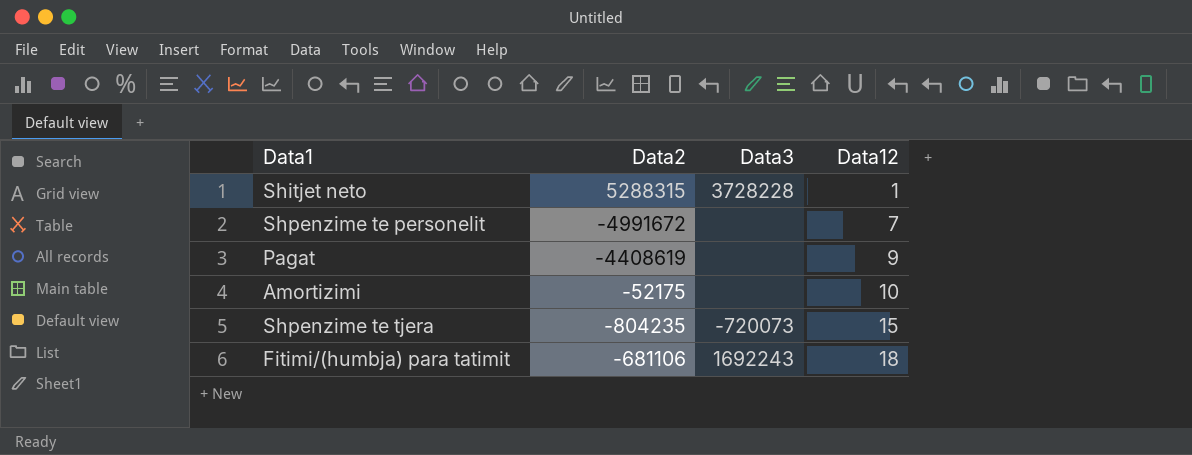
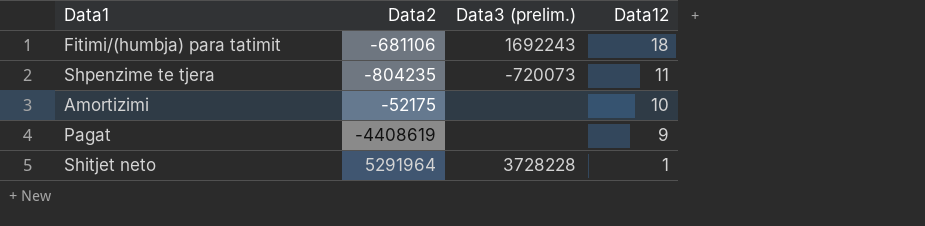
row order: Data12 ascending -> Data12 descending
column name: Data3 -> Data3 (prelim.)
row Shpenzime te personelit: -4991672 | none | 7 -> none
Shpenzime te tjera | Data12: 15 -> 11
Shitjet neto | Data2: 5288315 -> 5291964

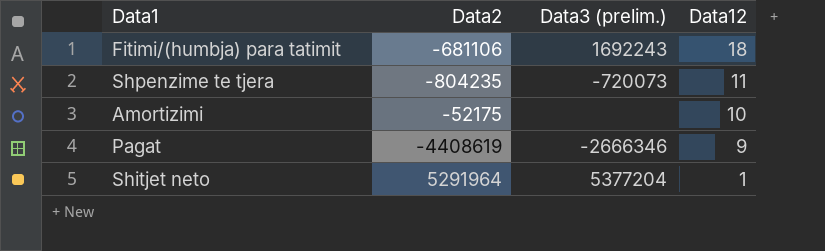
Pagat | Data3 (prelim.): none -> -2666346
Shitjet neto | Data3 (prelim.): 3728228 -> 5377204

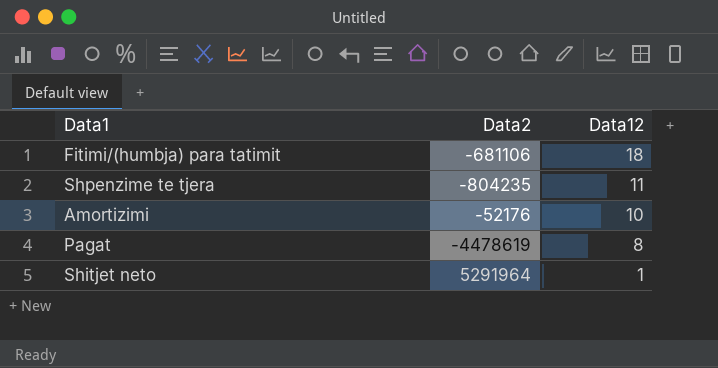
column Data3 (prelim.) | position: 3 -> none
Amortizimi | Data2: -52175 -> -52176
Pagat | Data2: -4408619 -> -4478619
Pagat | Data12: 9 -> 8

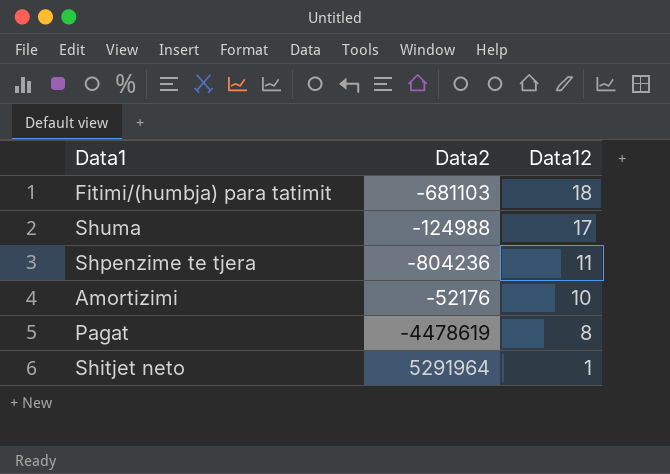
Fitimi/(humbja) para tatimit | Data2: -681106 -> -681103
row Shuma: none -> -124988 | 17
Shpenzime te tjera | Data2: -804235 -> -804236

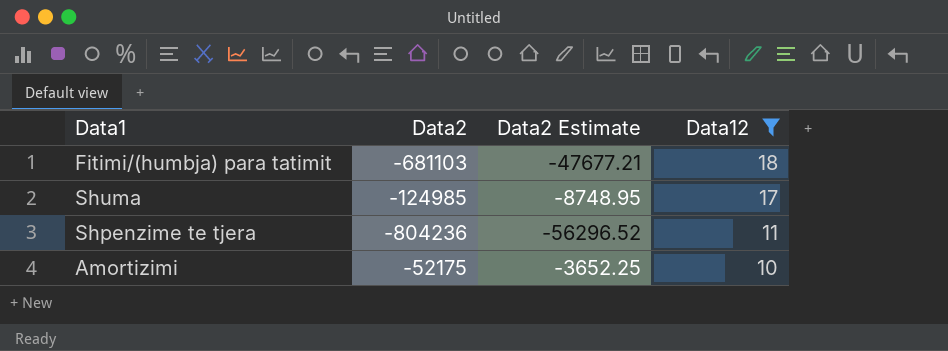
filter: none -> Data12 >= 10
column Data2 Estimate | formula: none -> [Data2] * 0.07
Shuma | Data2: -124988 -> -124985
Amortizimi | Data2: -52176 -> -52175

